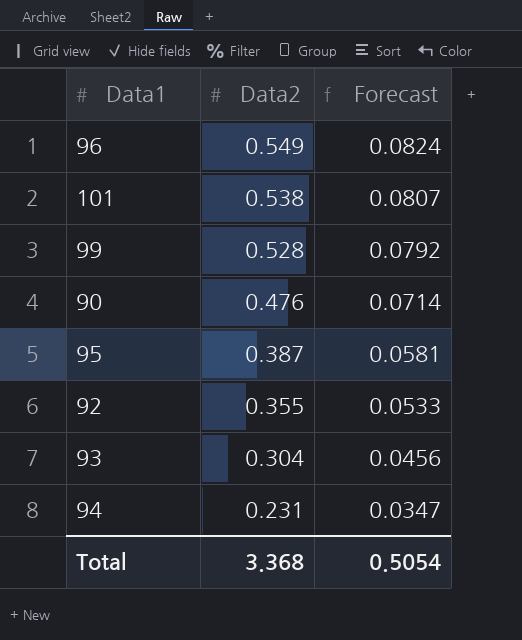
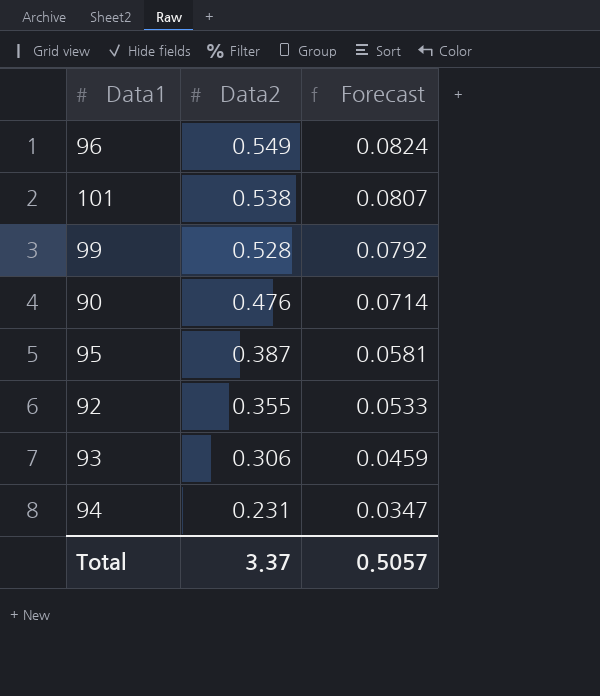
93 | Data2: 0.304 -> 0.306
93 | Forecast: 0.0456 -> 0.0459
Total | Data2: 3.368 -> 3.37
Total | Forecast: 0.5054 -> 0.5057

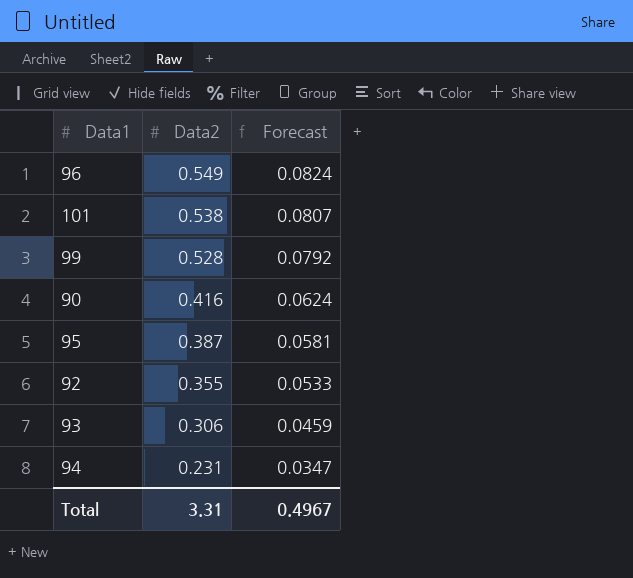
90 | Data2: 0.476 -> 0.416
90 | Forecast: 0.0714 -> 0.0624
Total | Data2: 3.37 -> 3.31
Total | Forecast: 0.5057 -> 0.4967

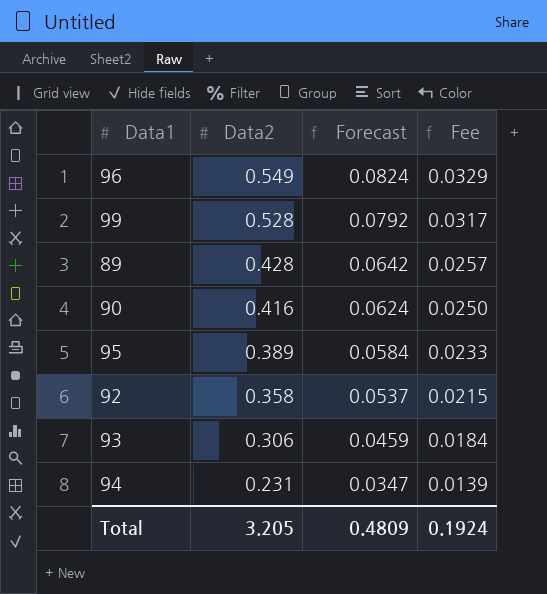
column Fee | formula: none -> [Data2] * 0.06
row 101: 0.538 | 0.0807 -> none
row 89: none -> 0.428 | 0.0642 | 0.0257
95 | Data2: 0.387 -> 0.389
95 | Forecast: 0.0581 -> 0.0584
92 | Data2: 0.355 -> 0.358
92 | Forecast: 0.0533 -> 0.0537
Total | Data2: 3.31 -> 3.205
Total | Forecast: 0.4967 -> 0.4809

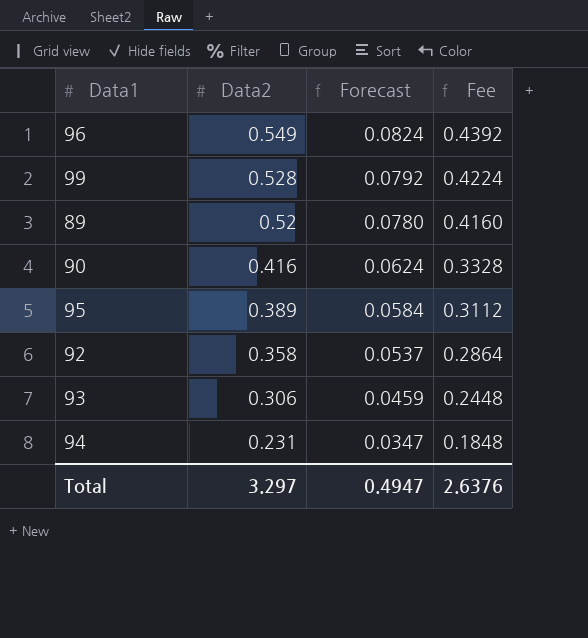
column Fee | formula: [Data2] * 0.06 -> [Data2] * 0.8
89 | Data2: 0.428 -> 0.52
89 | Forecast: 0.0642 -> 0.0780
Total | Data2: 3.205 -> 3.297
Total | Forecast: 0.4809 -> 0.4947
Total | Fee: 0.1924 -> 2.6376

